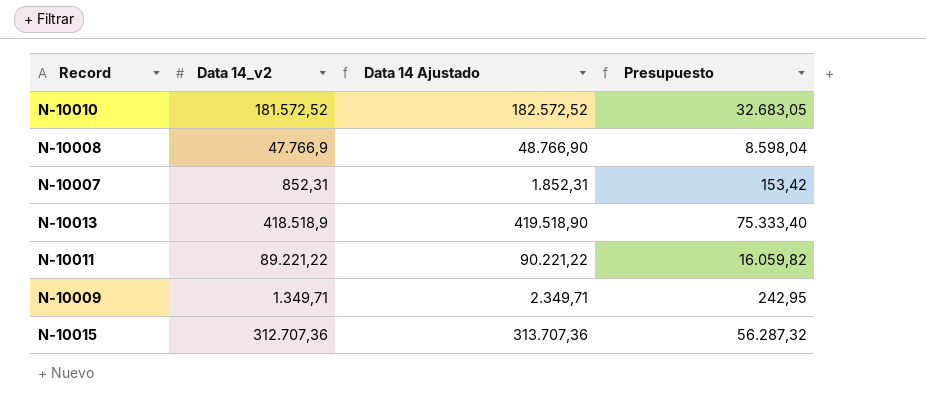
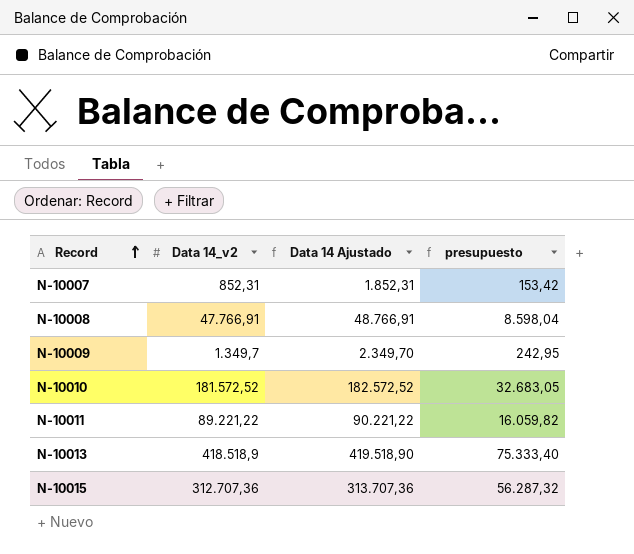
row order: none -> Record ascending
column name: Presupuesto -> presupuesto
N-10008 | Data 14_v2: 47.766,9 -> 47.766,91
N-10008 | Data 14 Ajustado: 48.766,90 -> 48.766,91
N-10009 | Data 14_v2: 1.349,71 -> 1.349,7
N-10009 | Data 14 Ajustado: 2.349,71 -> 2.349,70

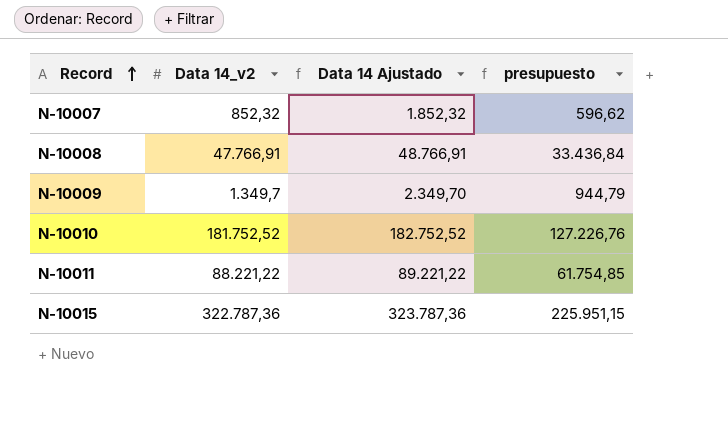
column presupuesto | formula: [Data 14_v2] * 0,18 -> [Data 14_v2] * 0,7
row N-10013: 418.518,9 | 419.518,90 | 75.333,40 -> none
N-10007 | Data 14_v2: 852,31 -> 852,32
N-10007 | Data 14 Ajustado: 1.852,31 -> 1.852,32
N-10010 | Data 14_v2: 181.572,52 -> 181.752,52
N-10010 | Data 14 Ajustado: 182.572,52 -> 182.752,52
N-10011 | Data 14_v2: 89.221,22 -> 88.221,22
N-10011 | Data 14 Ajustado: 90.221,22 -> 89.221,22
N-10015 | Data 14_v2: 312.707,36 -> 322.787,36
N-10015 | Data 14 Ajustado: 313.707,36 -> 323.787,36

